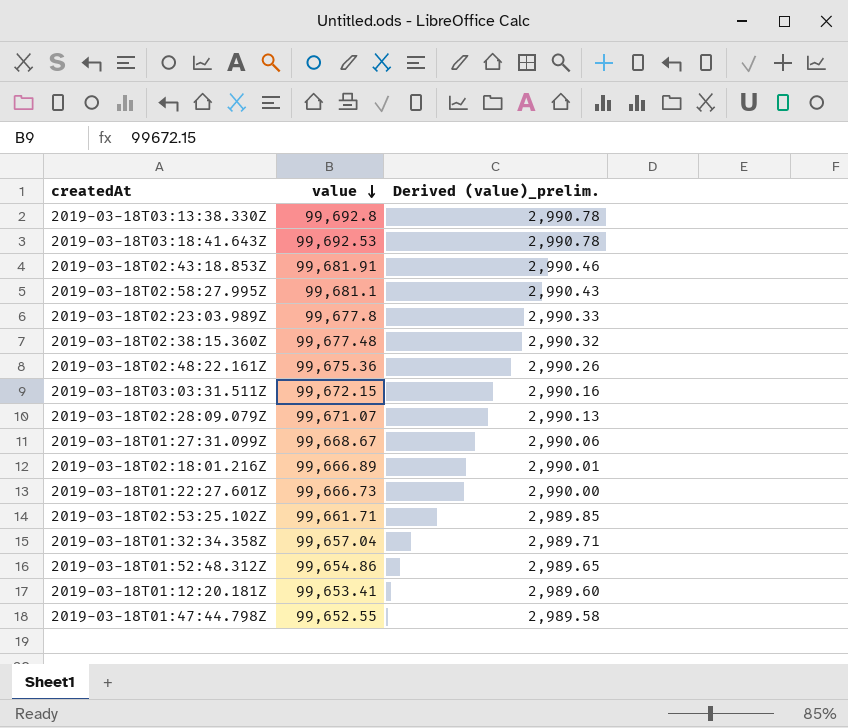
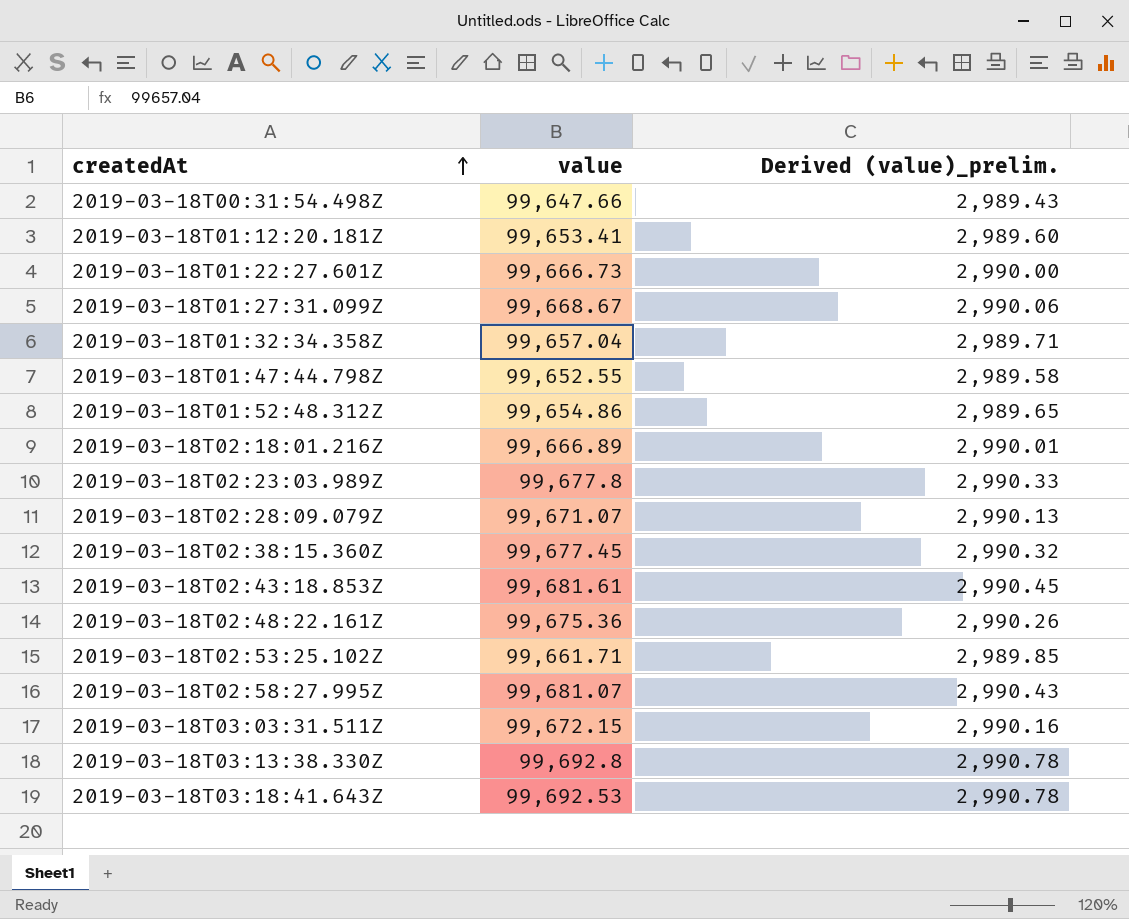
row order: value descending -> createdAt ascending
row 2019-03-18T00:31:54.498Z: none -> 99,647.66 | 2,989.43
2019-03-18T02:38:15.360Z | value: 99,677.48 -> 99,677.45
2019-03-18T02:43:18.853Z | value: 99,681.91 -> 99,681.61
2019-03-18T02:43:18.853Z | Derived (value)_prelim.: 2,990.46 -> 2,990.45
2019-03-18T02:58:27.995Z | value: 99,681.1 -> 99,681.07

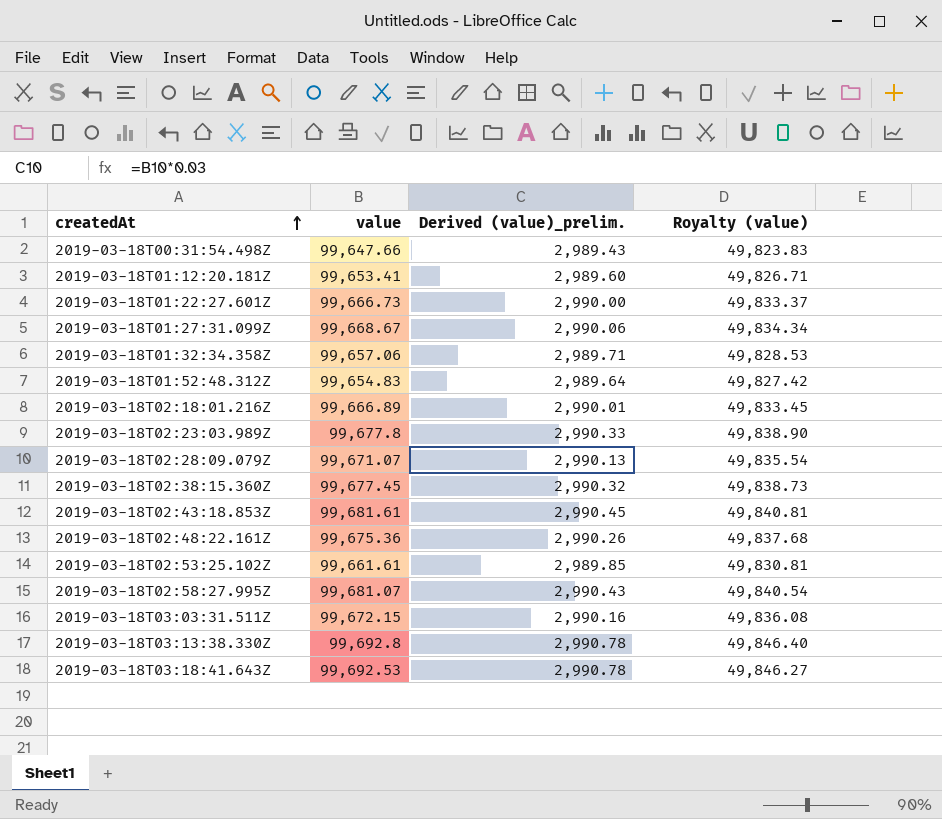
column Royalty (value) | formula: none -> [value] * 0.5
row 2019-03-18T01:47:44.798Z: 99,652.55 | 2,989.58 -> none
2019-03-18T01:32:34.358Z | value: 99,657.04 -> 99,657.06
2019-03-18T01:52:48.312Z | value: 99,654.86 -> 99,654.83
2019-03-18T01:52:48.312Z | Derived (value)_prelim.: 2,989.65 -> 2,989.64
2019-03-18T02:53:25.102Z | value: 99,661.71 -> 99,661.61

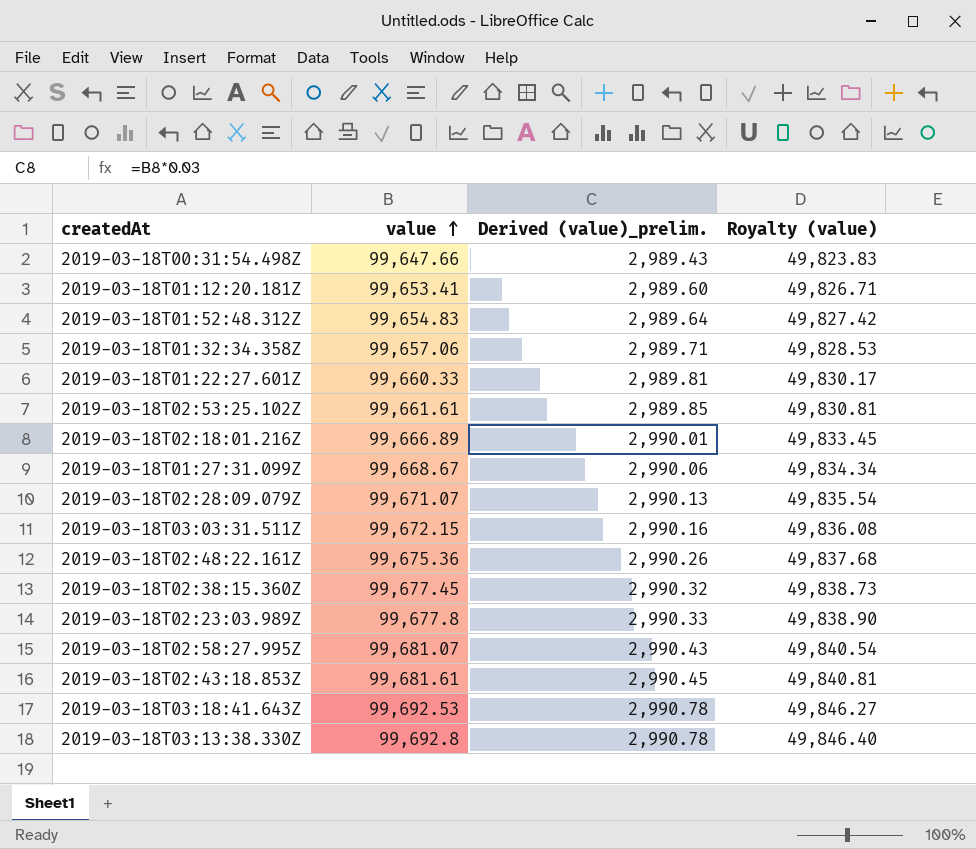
row order: createdAt ascending -> value ascending
2019-03-18T01:22:27.601Z | value: 99,666.73 -> 99,660.33
2019-03-18T01:22:27.601Z | Derived (value)_prelim.: 2,990.00 -> 2,989.81
2019-03-18T01:22:27.601Z | Royalty (value): 49,833.37 -> 49,830.17

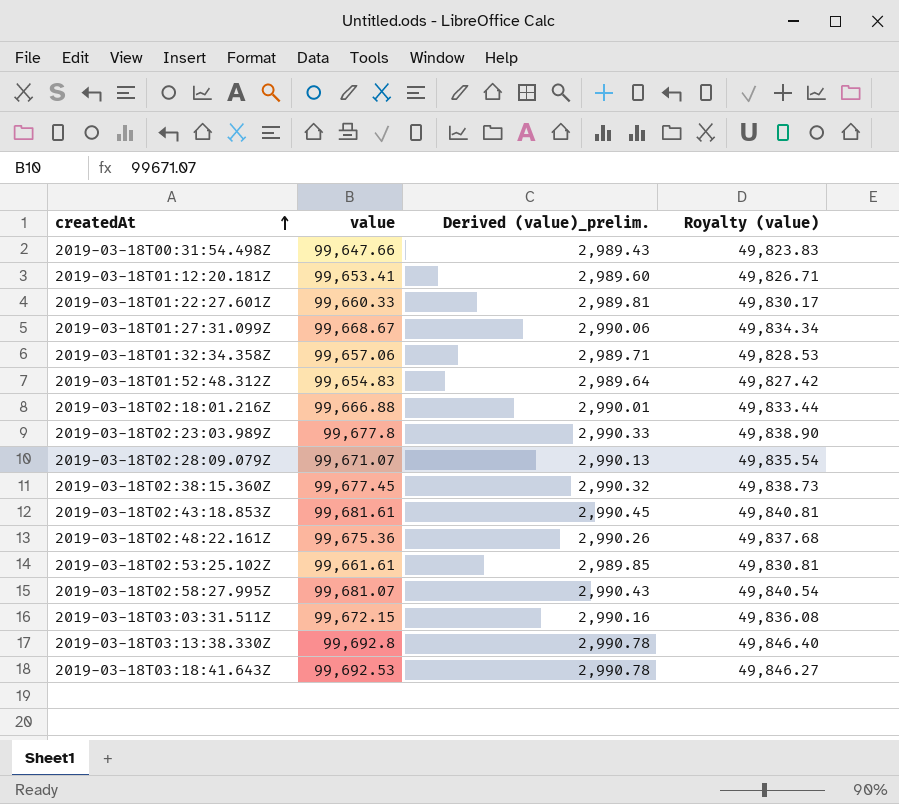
row order: value ascending -> createdAt ascending
2019-03-18T02:18:01.216Z | value: 99,666.89 -> 99,666.88
2019-03-18T02:18:01.216Z | Royalty (value): 49,833.45 -> 49,833.44

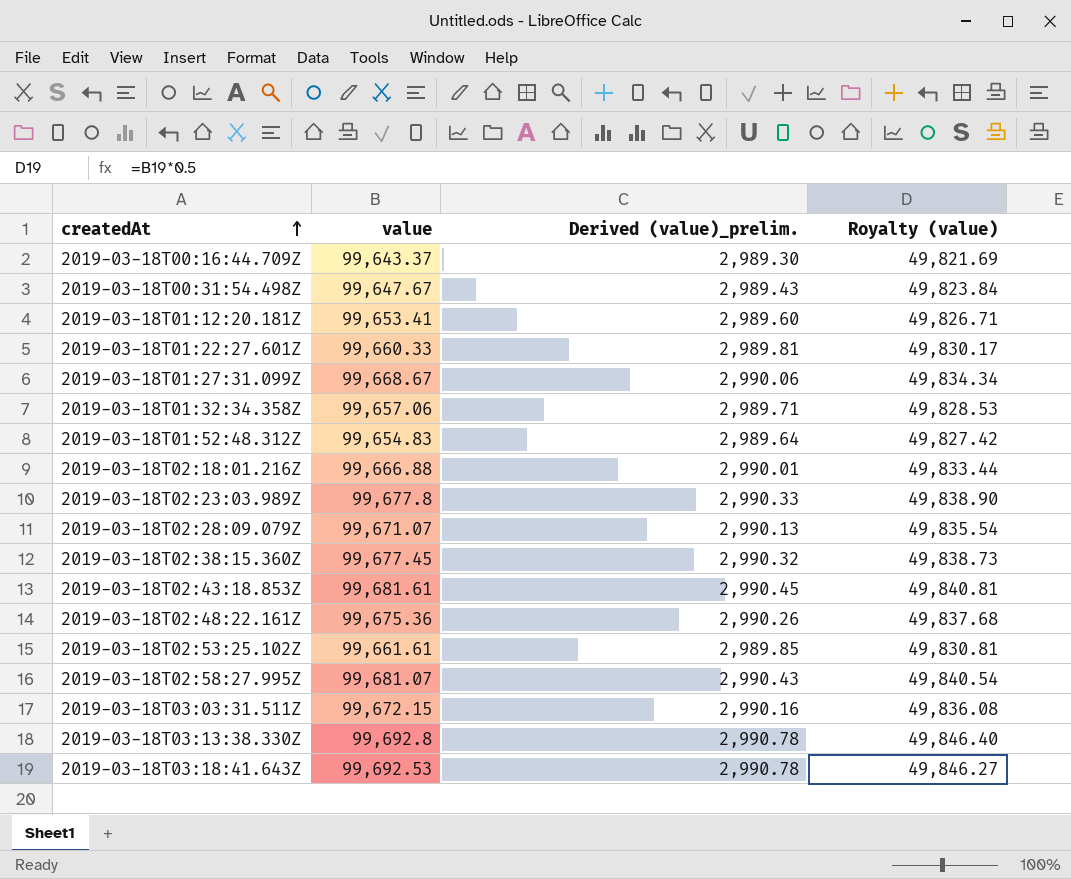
row 2019-03-18T00:16:44.709Z: none -> 99,643.37 | 2,989.30 | 49,821.69
2019-03-18T00:31:54.498Z | value: 99,647.66 -> 99,647.67
2019-03-18T00:31:54.498Z | Royalty (value): 49,823.83 -> 49,823.84

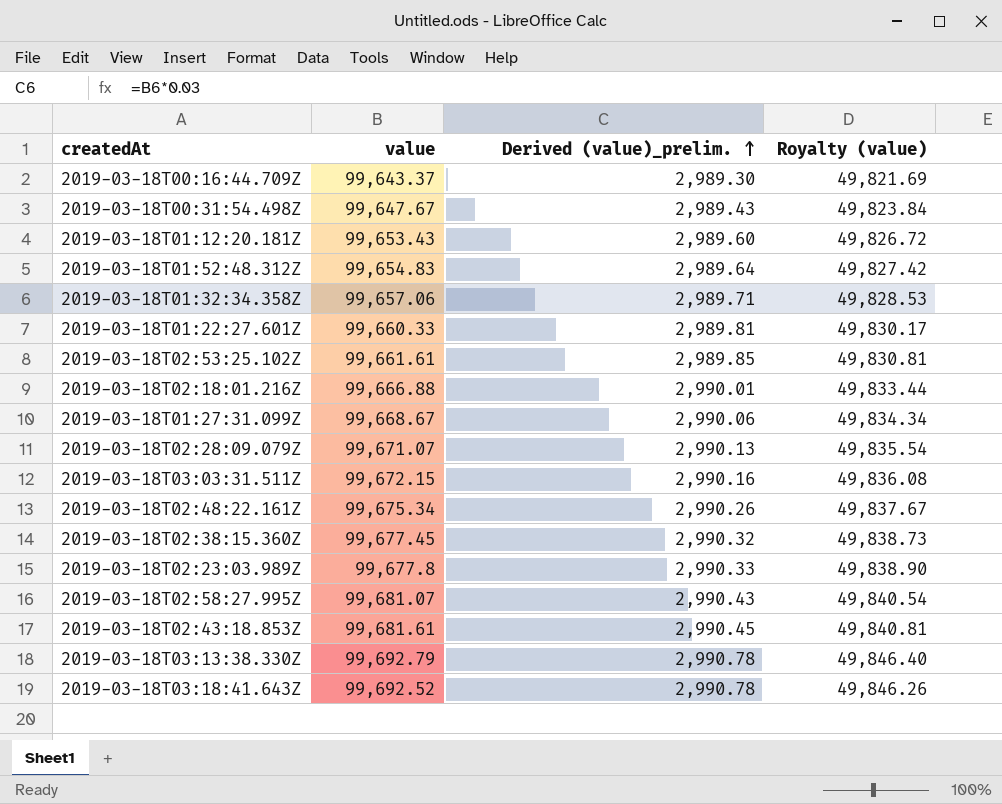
row order: createdAt ascending -> Derived (value)_prelim. ascending
2019-03-18T01:12:20.181Z | value: 99,653.41 -> 99,653.43
2019-03-18T01:12:20.181Z | Royalty (value): 49,826.71 -> 49,826.72
2019-03-18T02:48:22.161Z | value: 99,675.36 -> 99,675.34
2019-03-18T02:48:22.161Z | Royalty (value): 49,837.68 -> 49,837.67
2019-03-18T03:13:38.330Z | value: 99,692.8 -> 99,692.79
2019-03-18T03:18:41.643Z | value: 99,692.53 -> 99,692.52
2019-03-18T03:18:41.643Z | Royalty (value): 49,846.27 -> 49,846.26

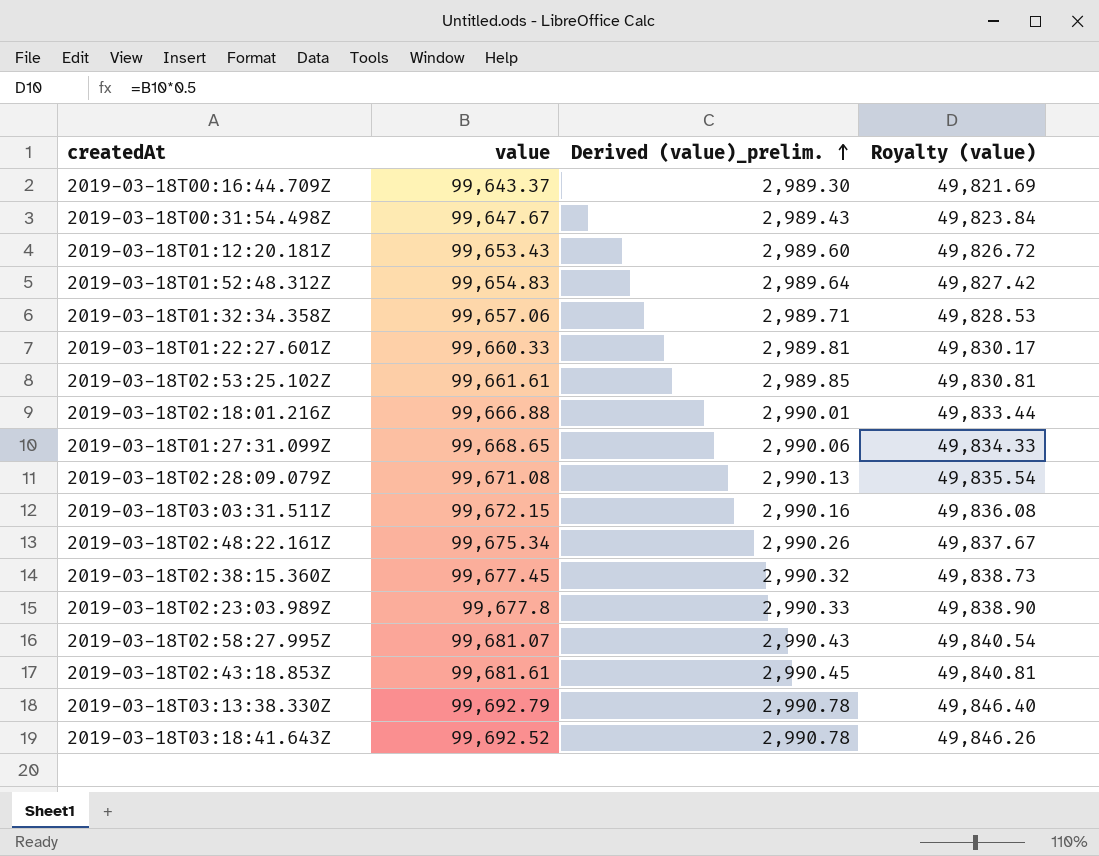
2019-03-18T01:27:31.099Z | value: 99,668.67 -> 99,668.65
2019-03-18T01:27:31.099Z | Royalty (value): 49,834.34 -> 49,834.33
2019-03-18T02:28:09.079Z | value: 99,671.07 -> 99,671.08

